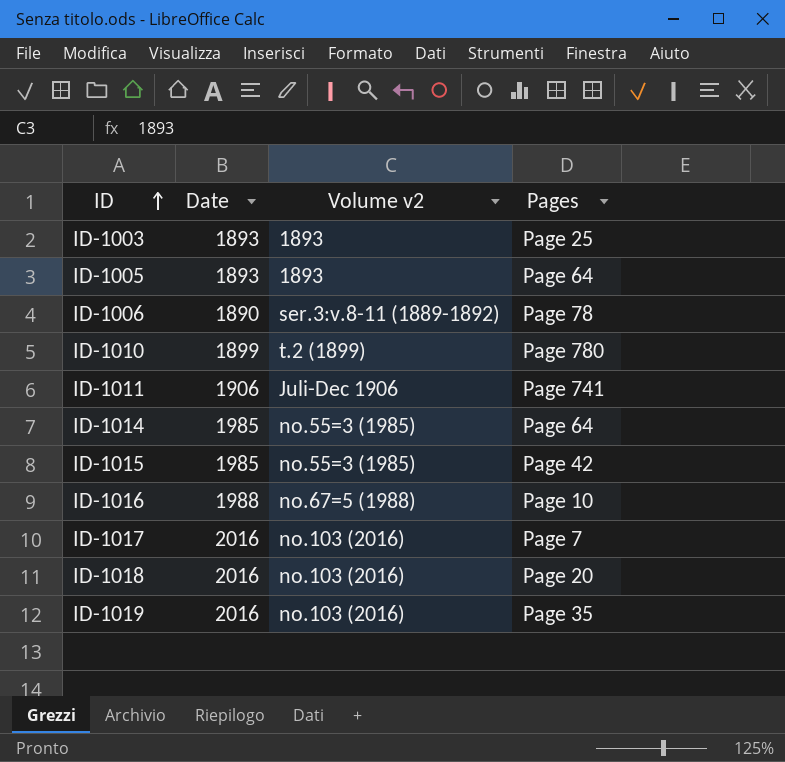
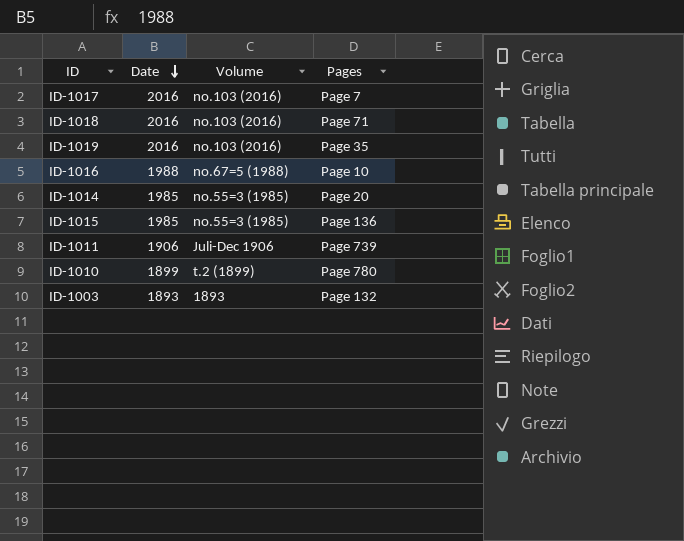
row order: ID ascending -> Date descending
column name: Volume v2 -> Volume
row ID-1005: 1893 | 1893 | Page 64 -> none
row ID-1006: 1890 | ser.3:v.8-11 (1889-1892) | Page 78 -> none
ID-1018 | Pages: Page 20 -> Page 71
ID-1014 | Pages: Page 64 -> Page 20
ID-1015 | Pages: Page 42 -> Page 136
ID-1011 | Pages: Page 741 -> Page 739
ID-1003 | Pages: Page 25 -> Page 132

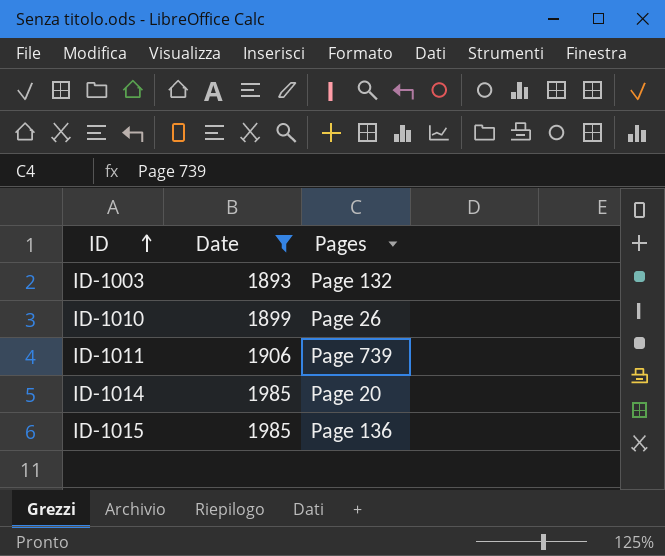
filter: none -> Date <= 1985
row order: Date descending -> ID ascending
column Volume | position: 3 -> none
ID-1010 | Pages: Page 780 -> Page 26

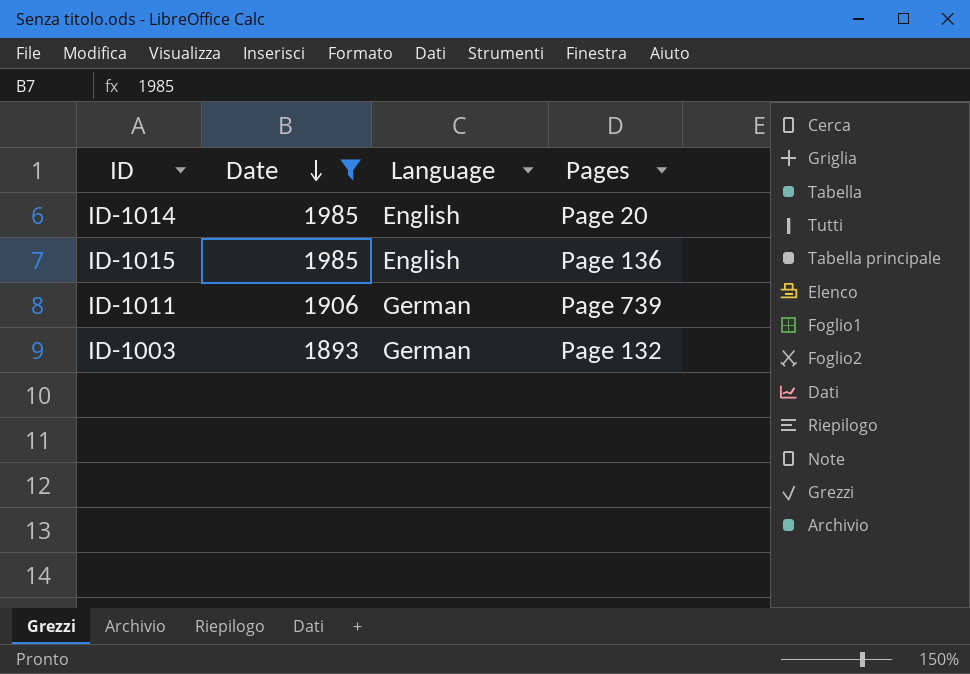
row order: ID ascending -> Date descending
column Language | position: none -> 3
row ID-1010: 1899 | Page 26 -> none

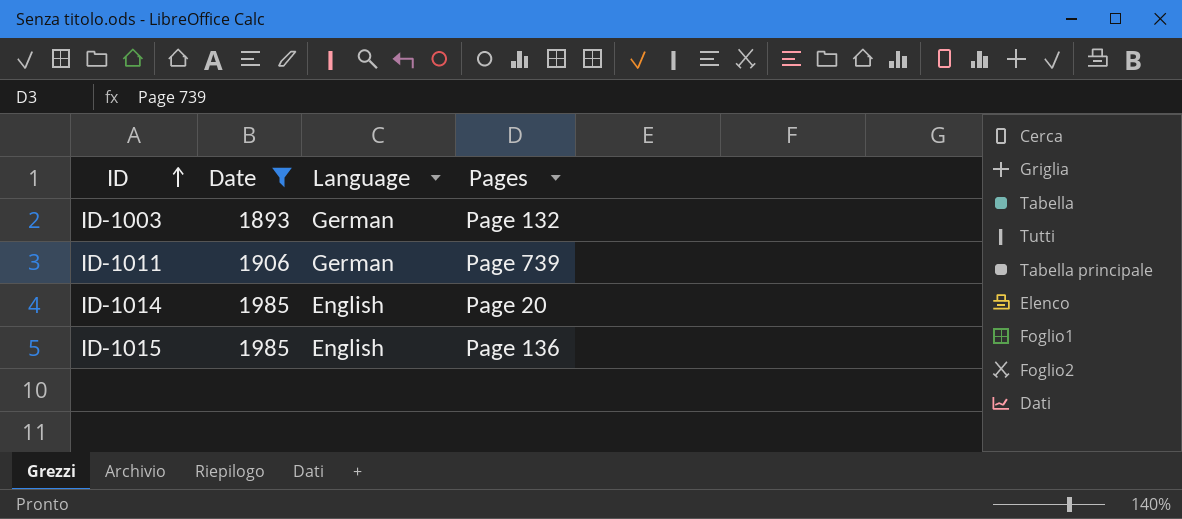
row order: Date descending -> ID ascending

